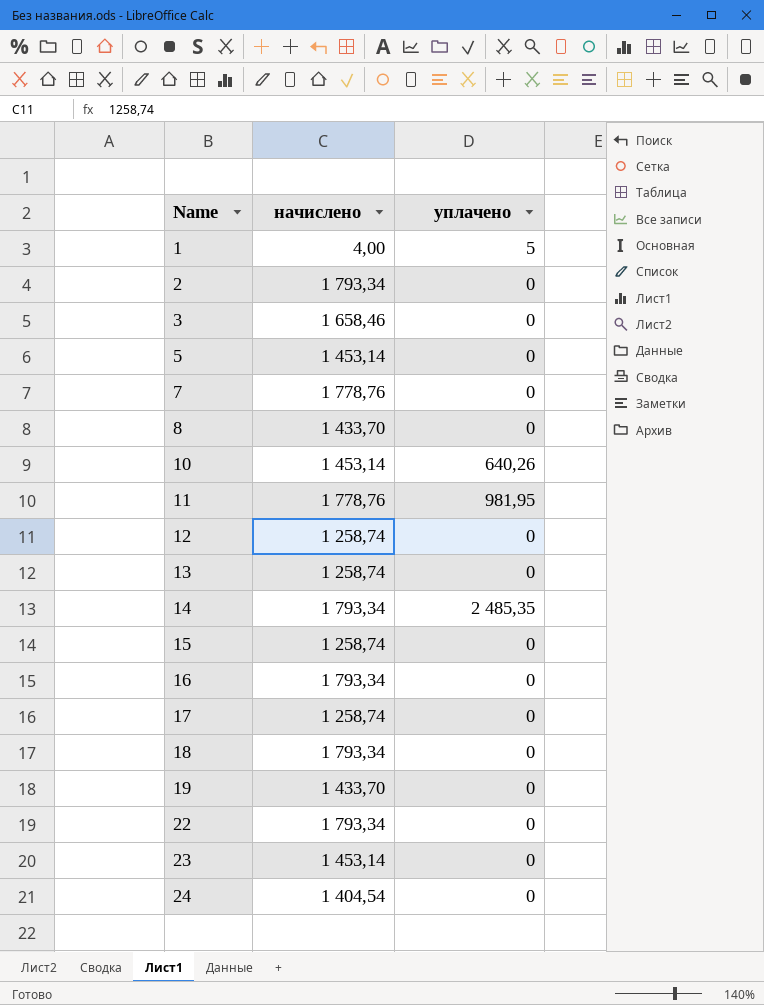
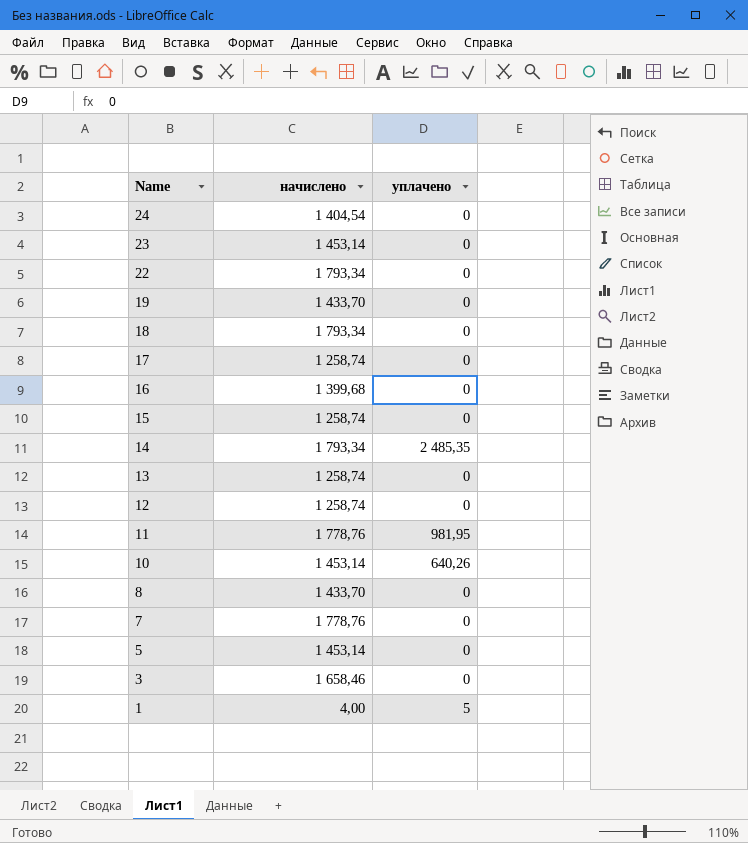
row order: Name ascending -> Name descending
row 2: 1 793,34 | 0 -> none
16 | начислено: 1 793,34 -> 1 399,68

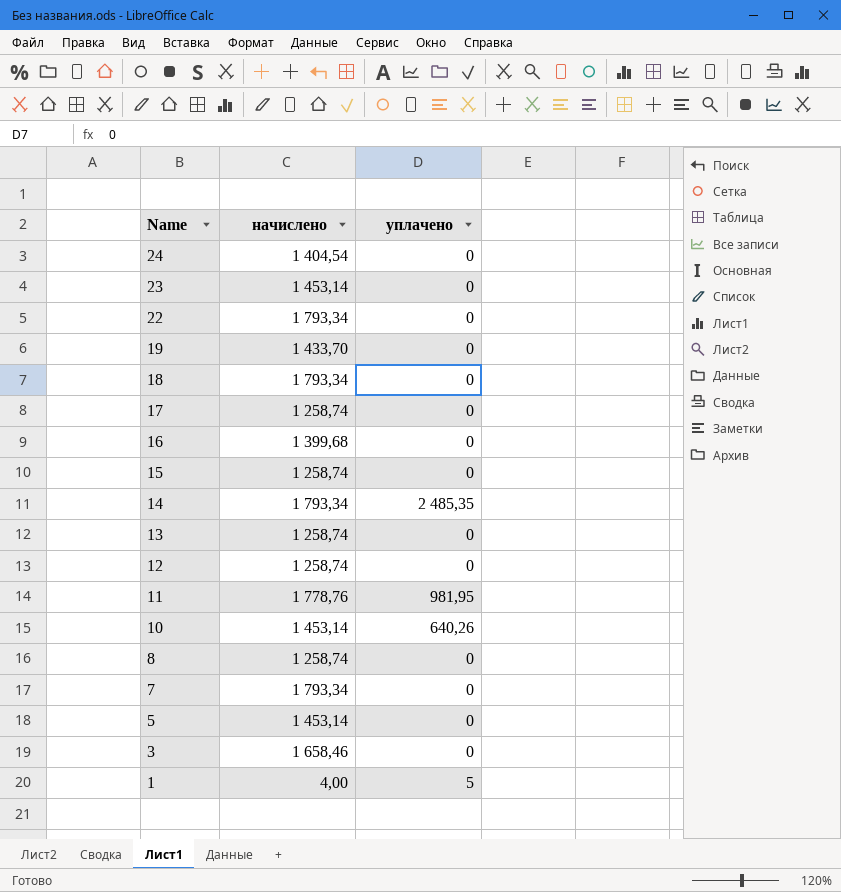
8 | начислено: 1 433,70 -> 1 258,74
7 | начислено: 1 778,76 -> 1 793,34

